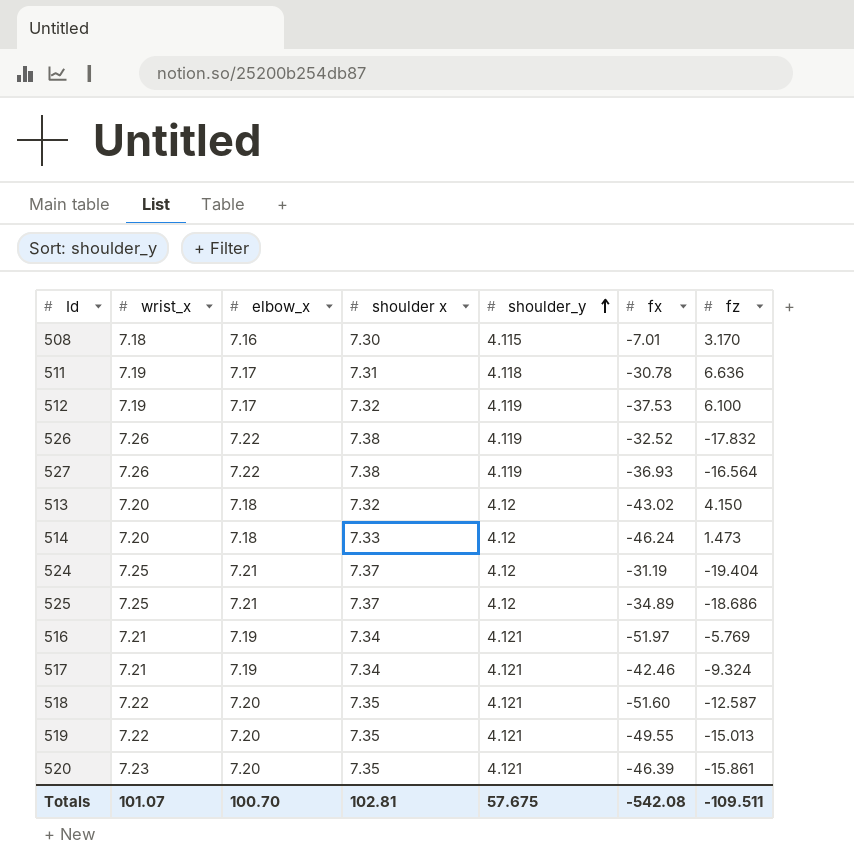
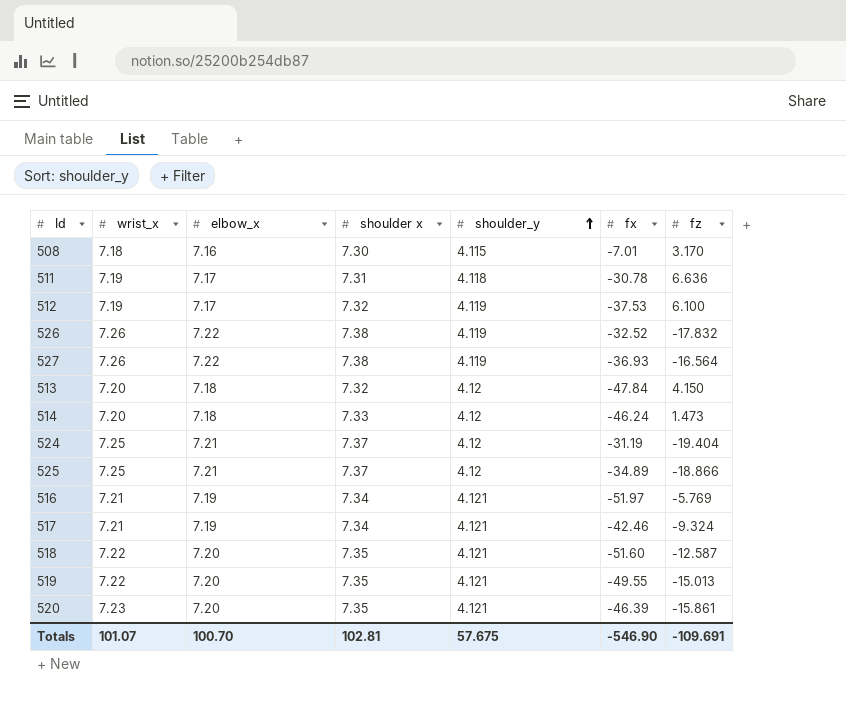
513 | fx: -43.02 -> -47.84
525 | fz: -18.686 -> -18.866
Totals | fx: -542.08 -> -546.90
Totals | fz: -109.511 -> -109.691

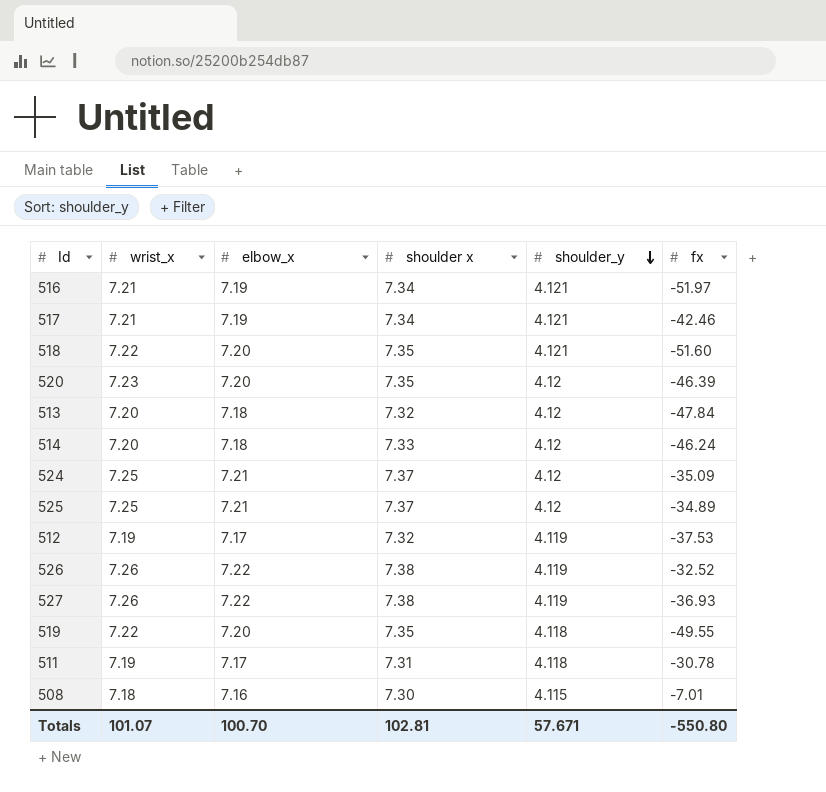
row order: shoulder_y ascending -> shoulder_y descending
column fz | position: 7 -> none
520 | shoulder_y: 4.121 -> 4.12
524 | fx: -31.19 -> -35.09
519 | shoulder_y: 4.121 -> 4.118
Totals | shoulder_y: 57.675 -> 57.671
Totals | fx: -546.90 -> -550.80

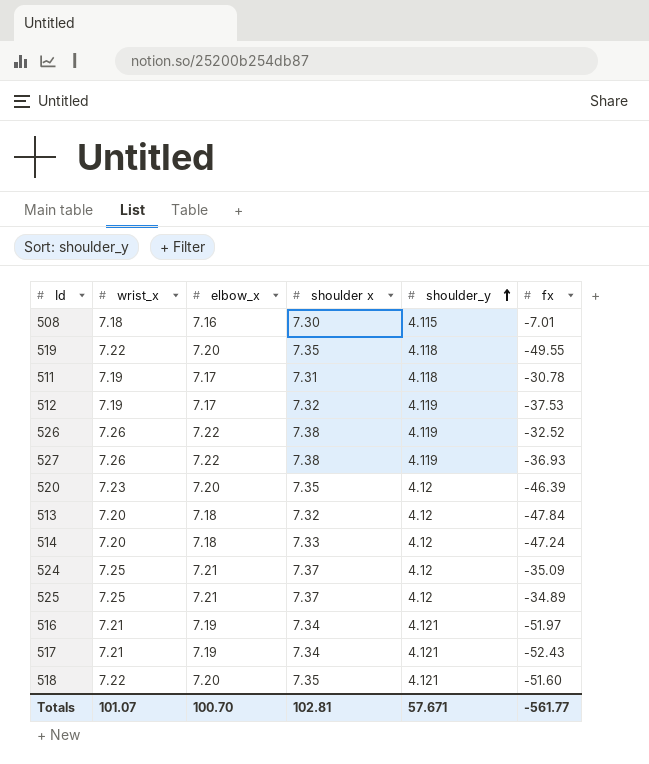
row order: shoulder_y descending -> shoulder_y ascending
514 | fx: -46.24 -> -47.24
517 | fx: -42.46 -> -52.43
Totals | fx: -550.80 -> -561.77

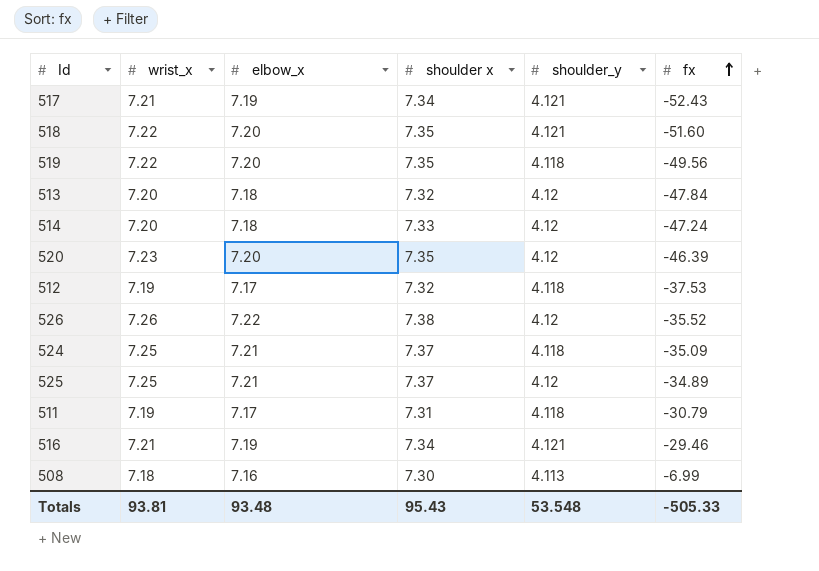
row order: shoulder_y ascending -> fx ascending
row 527: 7.26 | 7.22 | 7.38 | 4.119 | -36.93 -> none
519 | fx: -49.55 -> -49.56
512 | shoulder_y: 4.119 -> 4.118
526 | shoulder_y: 4.119 -> 4.12
526 | fx: -32.52 -> -35.52
524 | shoulder_y: 4.12 -> 4.118
511 | fx: -30.78 -> -30.79
516 | fx: -51.97 -> -29.46
508 | shoulder_y: 4.115 -> 4.113
508 | fx: -7.01 -> -6.99
Totals | wrist_x: 101.07 -> 93.81
Totals | elbow_x: 100.70 -> 93.48
Totals | shoulder x: 102.81 -> 95.43
Totals | shoulder_y: 57.671 -> 53.548
Totals | fx: -561.77 -> -505.33

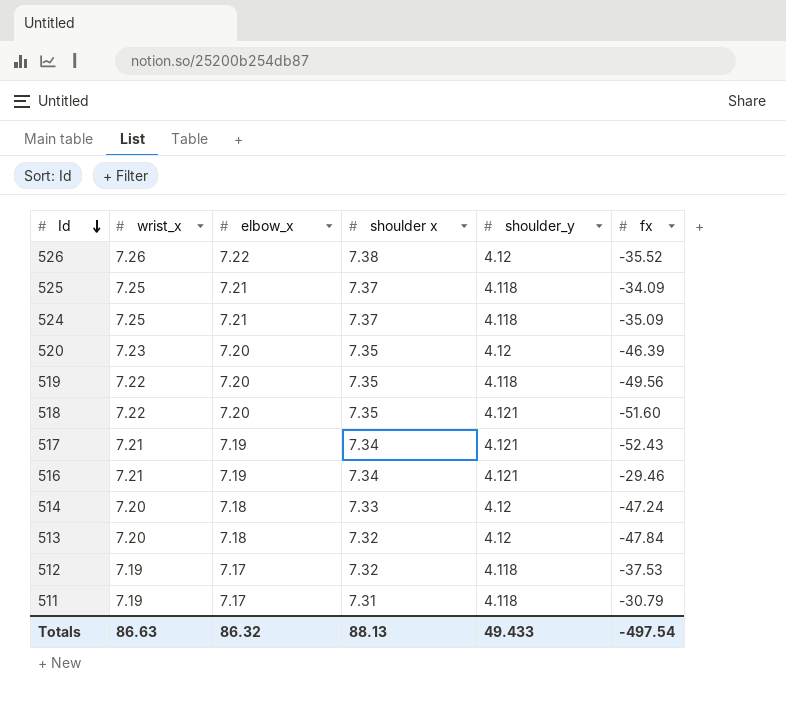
row order: fx ascending -> Id descending
row 508: 7.18 | 7.16 | 7.30 | 4.113 | -6.99 -> none
525 | shoulder_y: 4.12 -> 4.118
525 | fx: -34.89 -> -34.09
Totals | wrist_x: 93.81 -> 86.63
Totals | elbow_x: 93.48 -> 86.32
Totals | shoulder x: 95.43 -> 88.13
Totals | shoulder_y: 53.548 -> 49.433
Totals | fx: -505.33 -> -497.54

